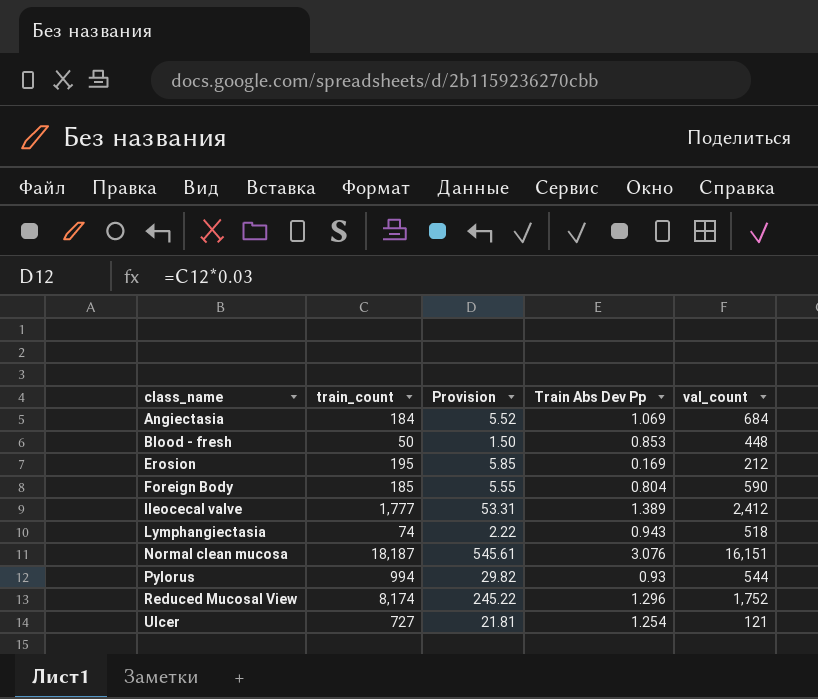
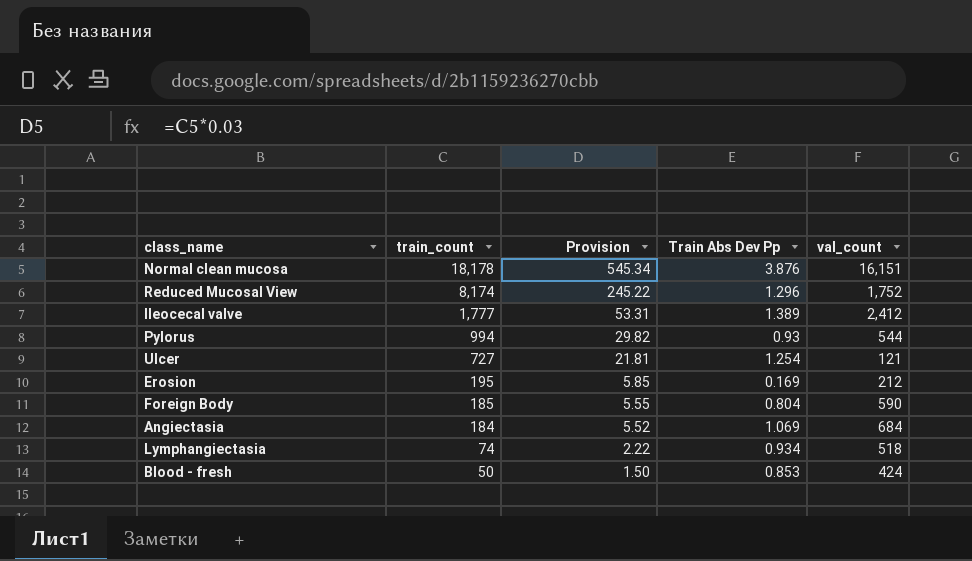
row order: class_name ascending -> train_count descending
Normal clean mucosa | train_count: 18,187 -> 18,178
Normal clean mucosa | Provision: 545.61 -> 545.34
Normal clean mucosa | Train Abs Dev Pp: 3.076 -> 3.876
Lymphangiectasia | Train Abs Dev Pp: 0.943 -> 0.934
Blood - fresh | val_count: 448 -> 424

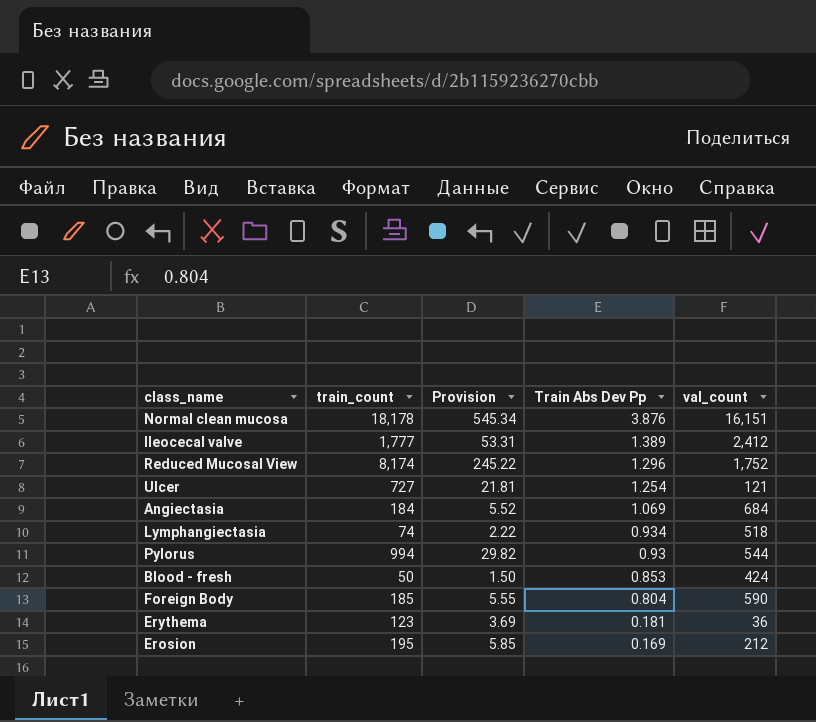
row order: train_count descending -> Train Abs Dev Pp descending
row Erythema: none -> 123 | 3.69 | 0.181 | 36

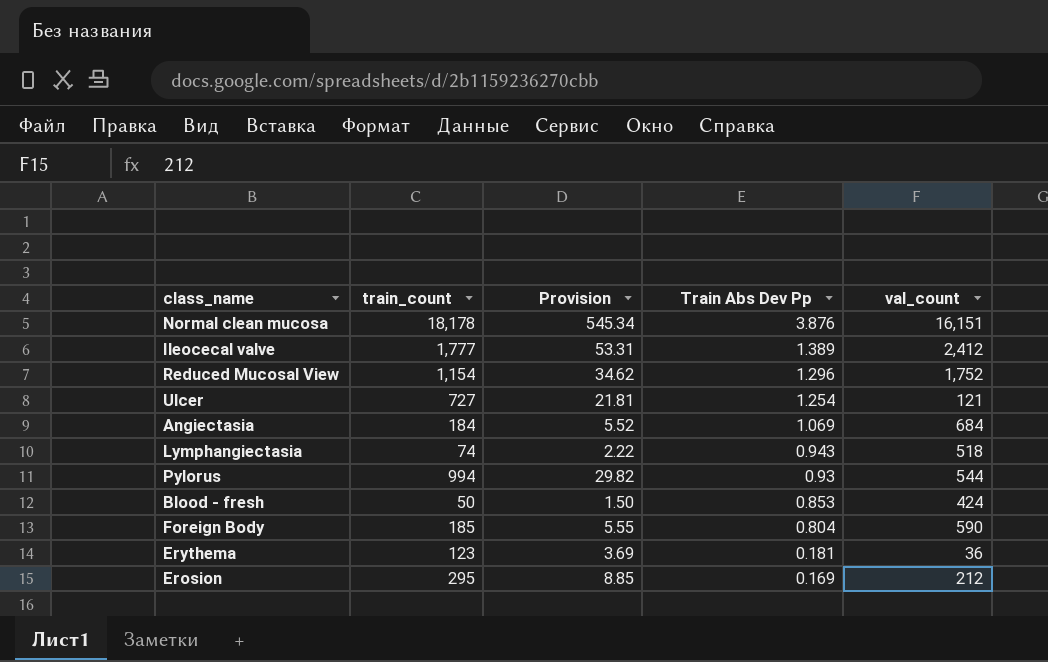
Reduced Mucosal View | train_count: 8,174 -> 1,154
Reduced Mucosal View | Provision: 245.22 -> 34.62
Lymphangiectasia | Train Abs Dev Pp: 0.934 -> 0.943
Erosion | train_count: 195 -> 295
Erosion | Provision: 5.85 -> 8.85

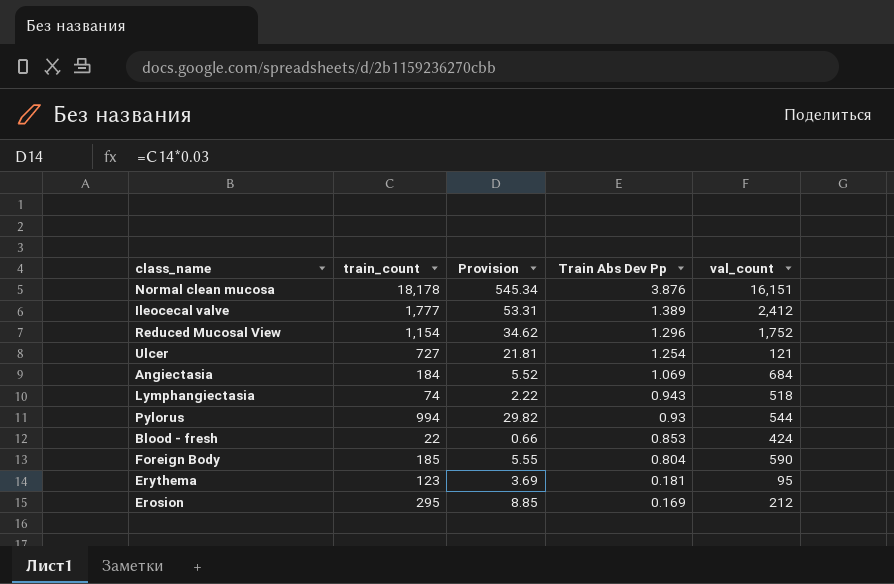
Blood - fresh | train_count: 50 -> 22
Blood - fresh | Provision: 1.50 -> 0.66
Erythema | val_count: 36 -> 95

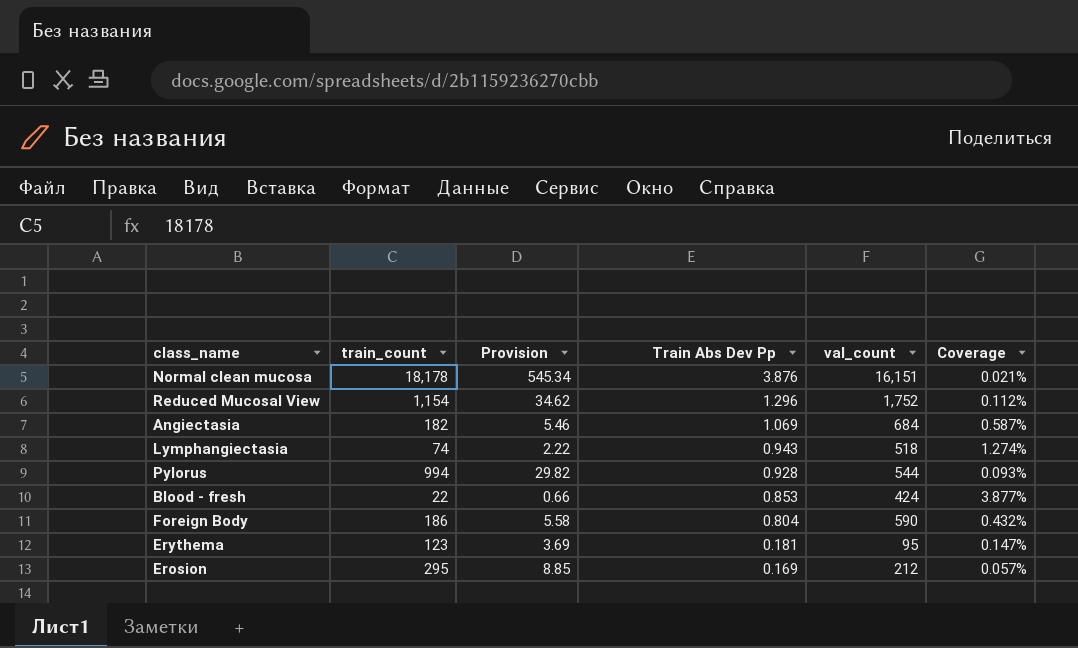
column Coverage | formula: none -> [Train Abs Dev Pp] / [train_count]
row Ileocecal valve: 1,777 | 53.31 | 1.389 | 2,412 -> none
row Ulcer: 727 | 21.81 | 1.254 | 121 -> none
Angiectasia | train_count: 184 -> 182
Angiectasia | Provision: 5.52 -> 5.46
Pylorus | Train Abs Dev Pp: 0.93 -> 0.928
Foreign Body | train_count: 185 -> 186
Foreign Body | Provision: 5.55 -> 5.58

